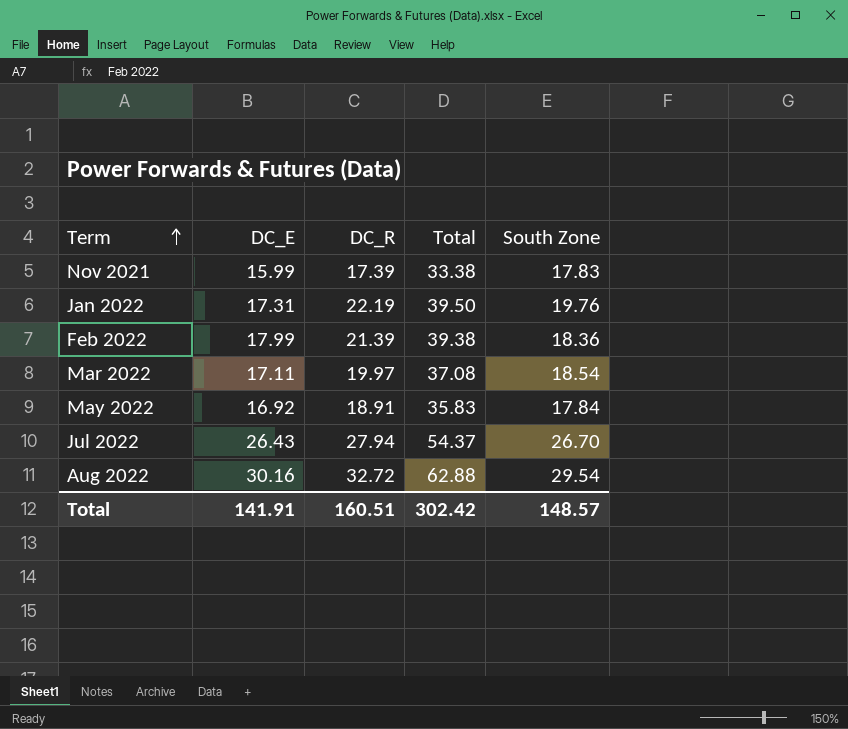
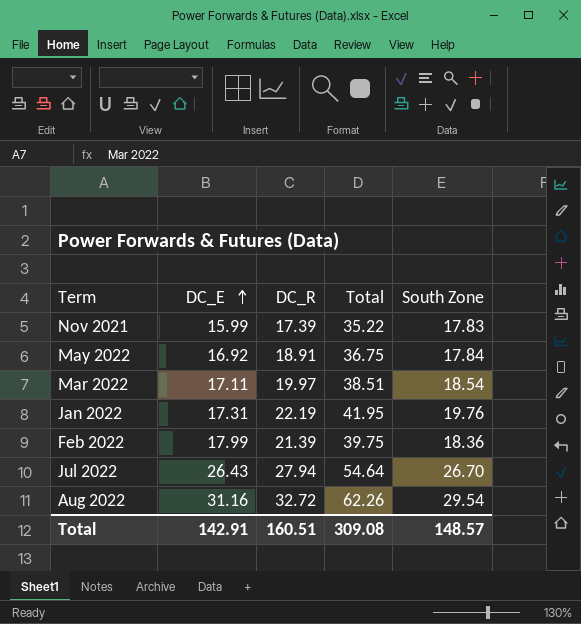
row order: Term ascending -> DC_E ascending
column Total | formula: [DC_E] + [DC_R] -> [DC_R] + [South Zone]
Aug 2022 | DC_E: 30.16 -> 31.16
Total | DC_E: 141.91 -> 142.91
Total | Total: 302.42 -> 309.08

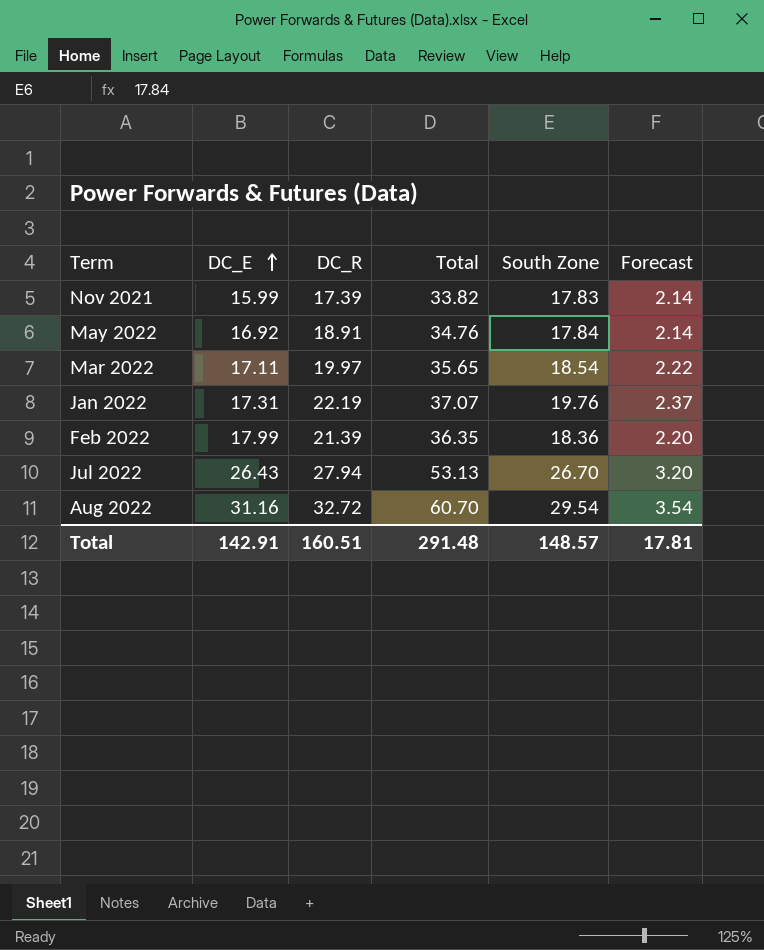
column Total | formula: [DC_R] + [South Zone] -> [DC_E] + [South Zone]
column Forecast | formula: none -> [South Zone] * 0.12
Total | Total: 309.08 -> 291.48

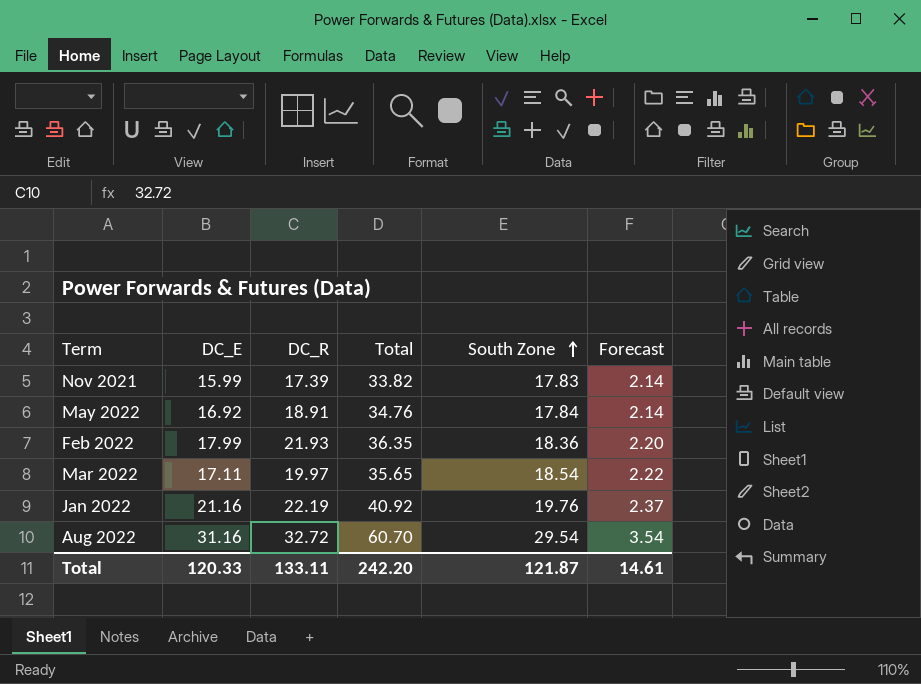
row order: DC_E ascending -> South Zone ascending
row Jul 2022: 26.43 | 27.94 | 53.13 | 26.70 | 3.20 -> none
Feb 2022 | DC_R: 21.39 -> 21.93
Jan 2022 | DC_E: 17.31 -> 21.16
Jan 2022 | Total: 37.07 -> 40.92
Total | DC_E: 142.91 -> 120.33
Total | DC_R: 160.51 -> 133.11
Total | Total: 291.48 -> 242.20
Total | South Zone: 148.57 -> 121.87
Total | Forecast: 17.81 -> 14.61

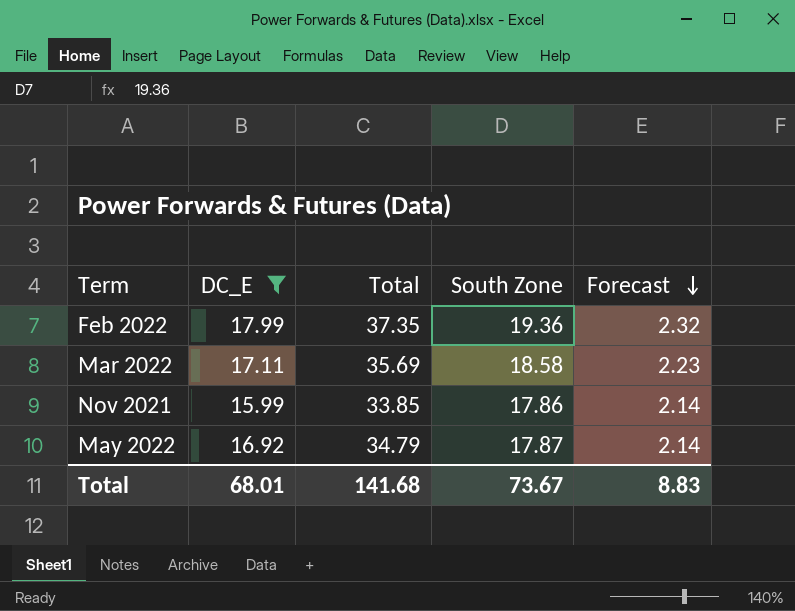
filter: none -> DC_E <= 17.99
row order: South Zone ascending -> Forecast descending
column DC_R | position: 3 -> none
Feb 2022 | Total: 36.35 -> 37.35
Feb 2022 | South Zone: 18.36 -> 19.36
Feb 2022 | Forecast: 2.20 -> 2.32
Mar 2022 | Total: 35.65 -> 35.69
Mar 2022 | South Zone: 18.54 -> 18.58
Mar 2022 | Forecast: 2.22 -> 2.23
Nov 2021 | Total: 33.82 -> 33.85
Nov 2021 | South Zone: 17.83 -> 17.86
May 2022 | Total: 34.76 -> 34.79
May 2022 | South Zone: 17.84 -> 17.87
Total | DC_E: 120.33 -> 68.01
Total | Total: 242.20 -> 141.68
Total | South Zone: 121.87 -> 73.67
Total | Forecast: 14.61 -> 8.83

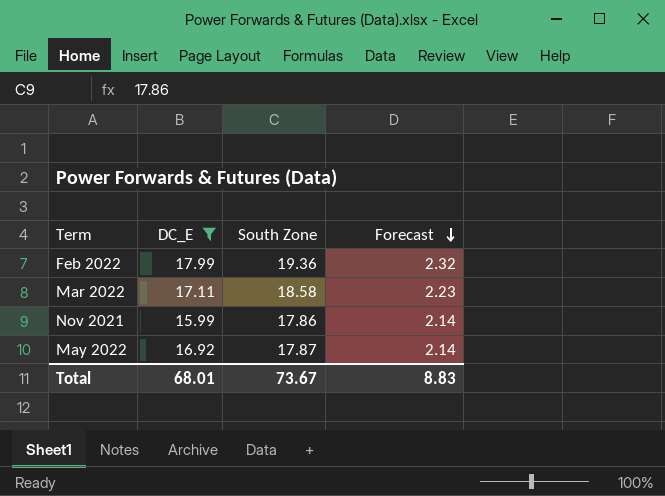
column Total | formula: [DC_E] + [South Zone] -> none

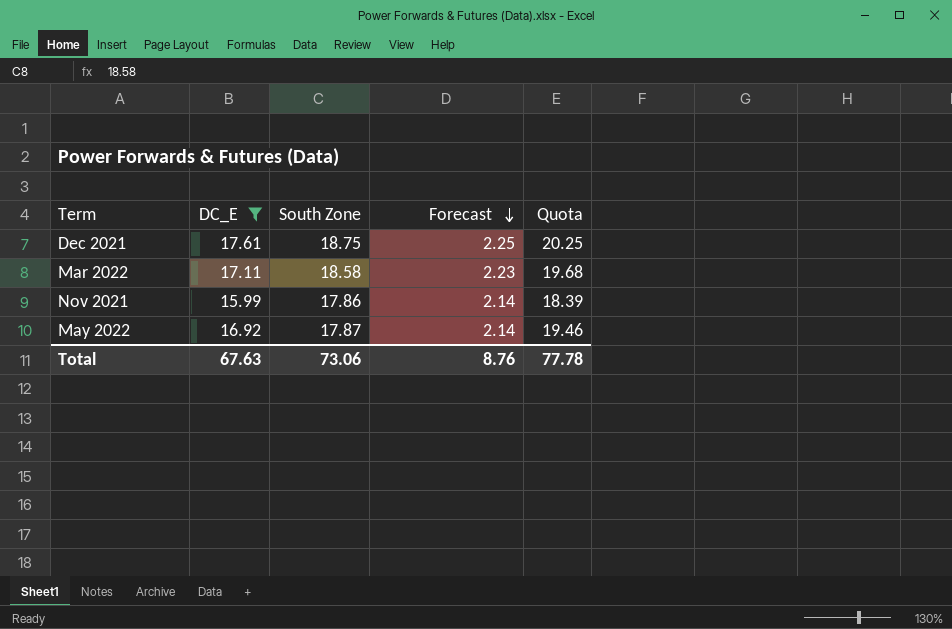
column Quota | formula: none -> [DC_E] * 1.15
row Feb 2022: 17.99 | 19.36 | 2.32 -> none
row Dec 2021: none -> 17.61 | 18.75 | 2.25 | 20.25
Total | DC_E: 68.01 -> 67.63
Total | South Zone: 73.67 -> 73.06
Total | Forecast: 8.83 -> 8.76

